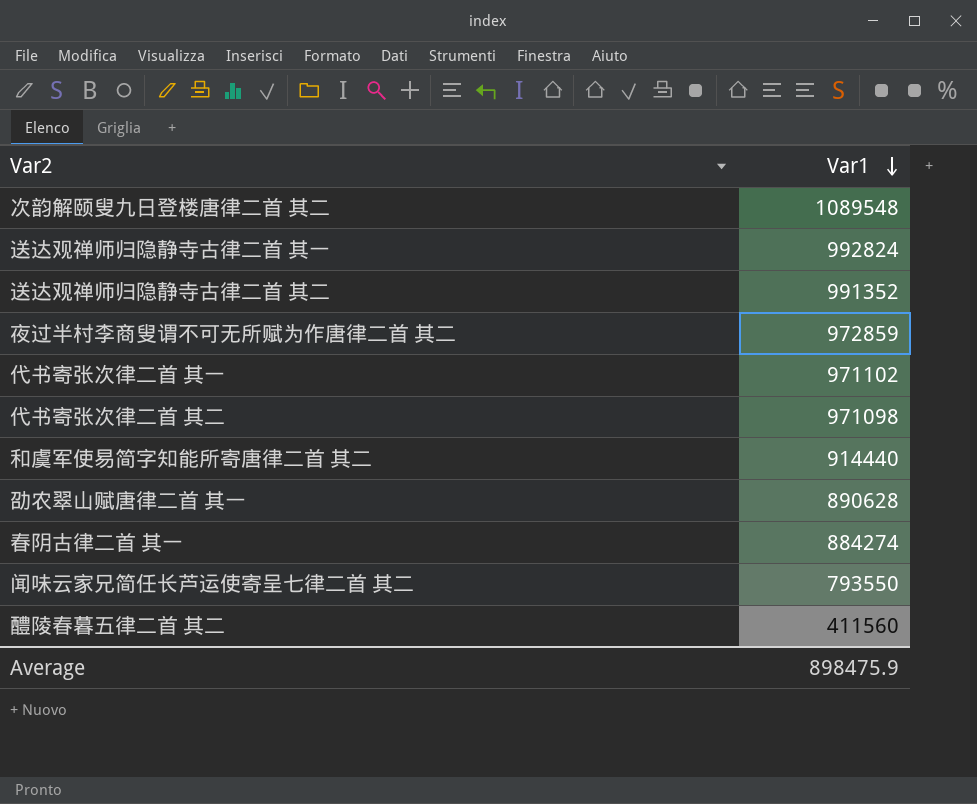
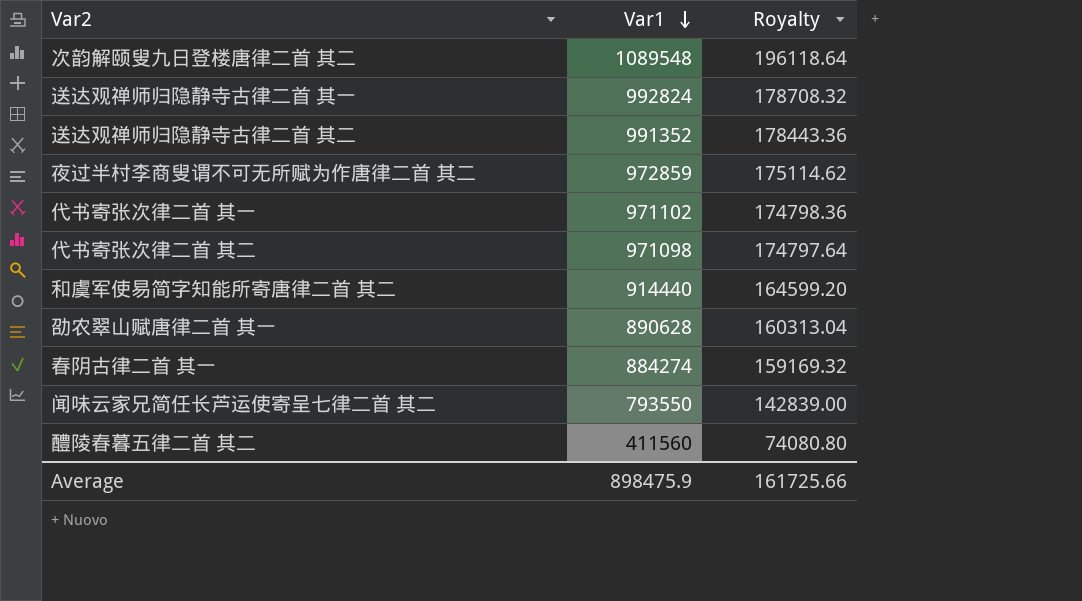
column Royalty | formula: none -> [Var1] * 0.18

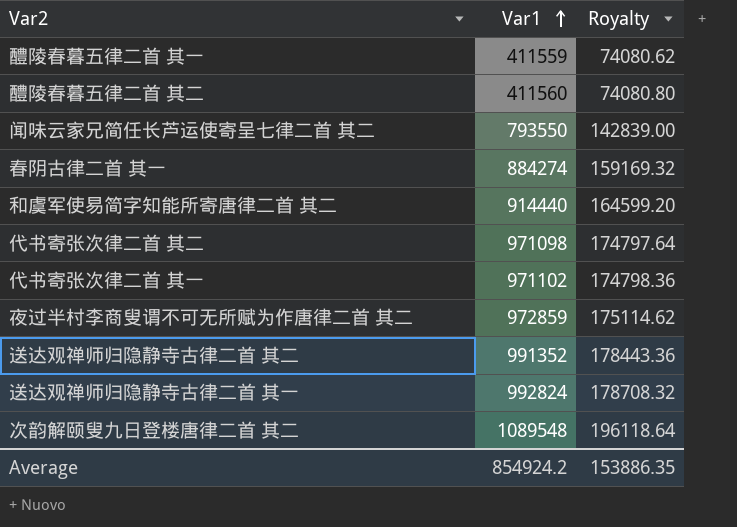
row order: Var1 descending -> Var1 ascending
row 劭农翠山赋唐律二首 其一: 890628 | 160313.04 -> none
row 醴陵春暮五律二首 其一: none -> 411559 | 74080.62
Average | Var1: 898475.9 -> 854924.2
Average | Royalty: 161725.66 -> 153886.35

